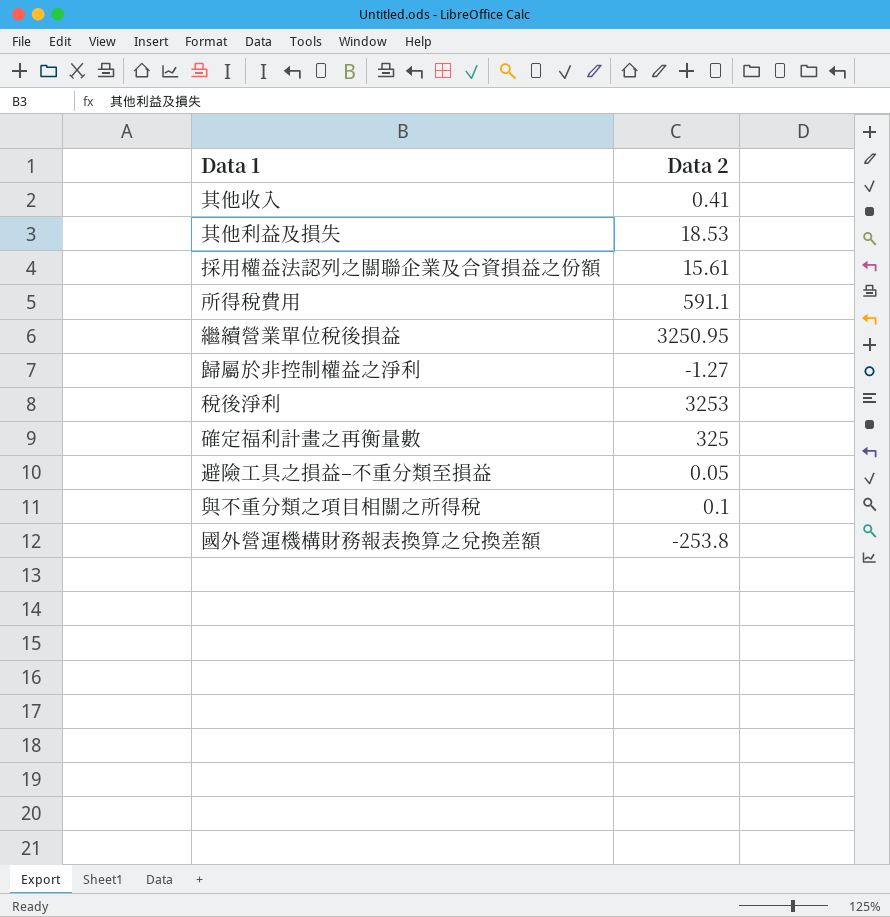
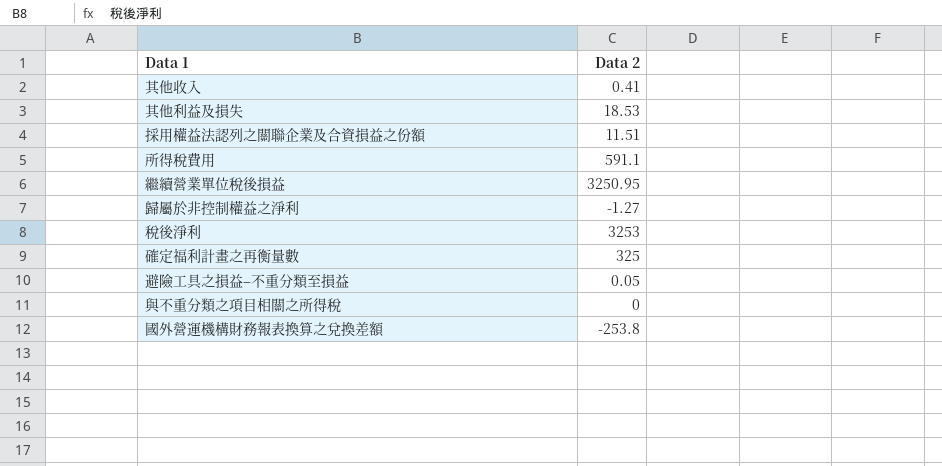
採用權益法認列之關聯企業及合資損益之份額 | Data 2: 15.61 -> 11.51
與不重分類之項目相關之所得稅 | Data 2: 0.1 -> 0

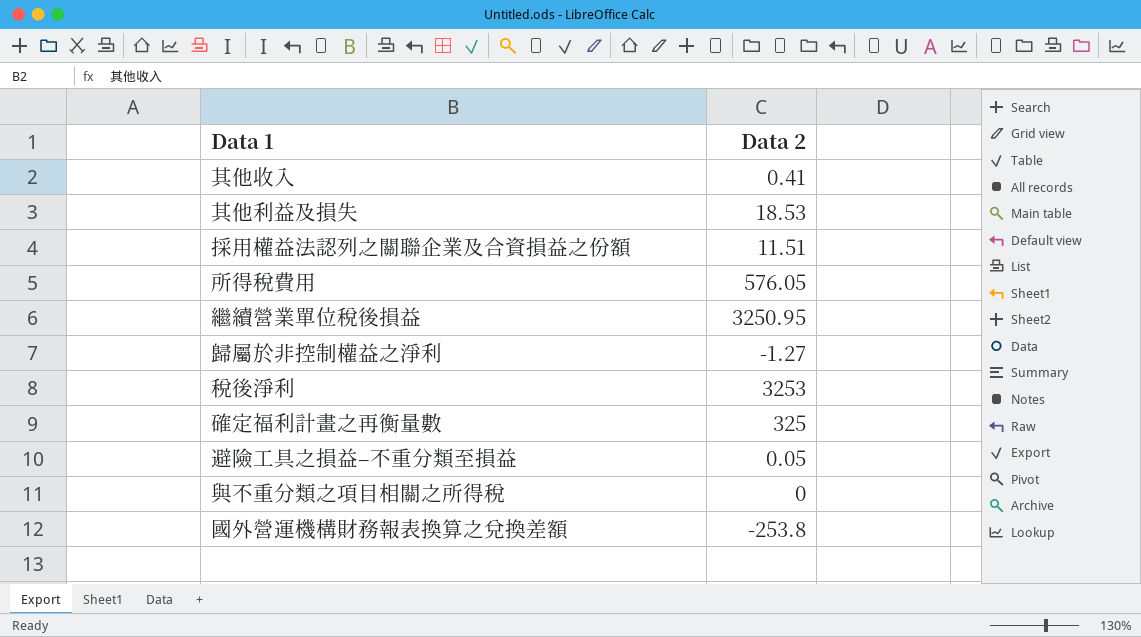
所得稅費用 | Data 2: 591.1 -> 576.05

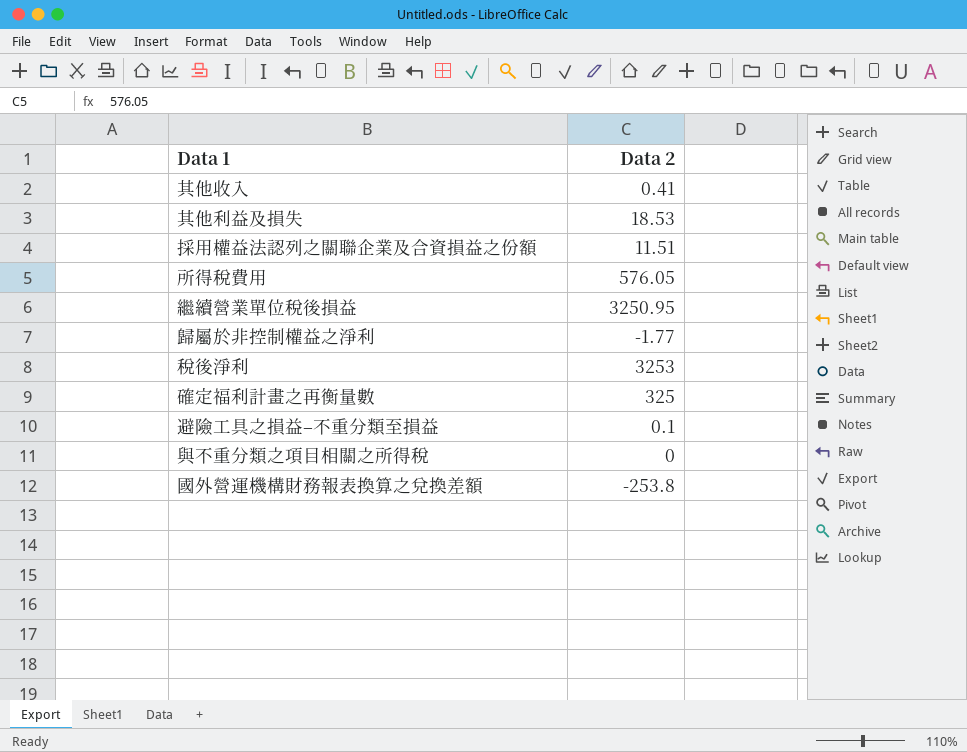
歸屬於非控制權益之淨利 | Data 2: -1.27 -> -1.77
避險工具之損益–不重分類至損益 | Data 2: 0.05 -> 0.1

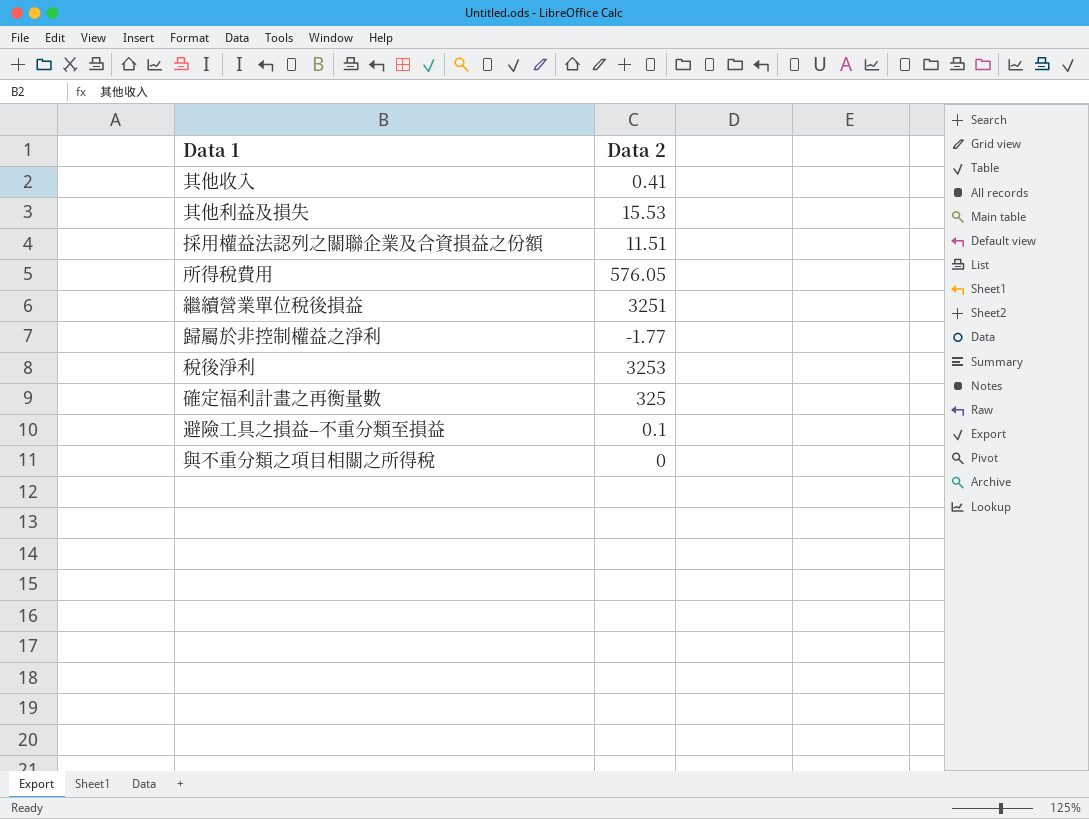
row 國外營運機構財務報表換算之兌換差額: -253.8 -> none
其他利益及損失 | Data 2: 18.53 -> 15.53
繼續營業單位稅後損益 | Data 2: 3250.95 -> 3251

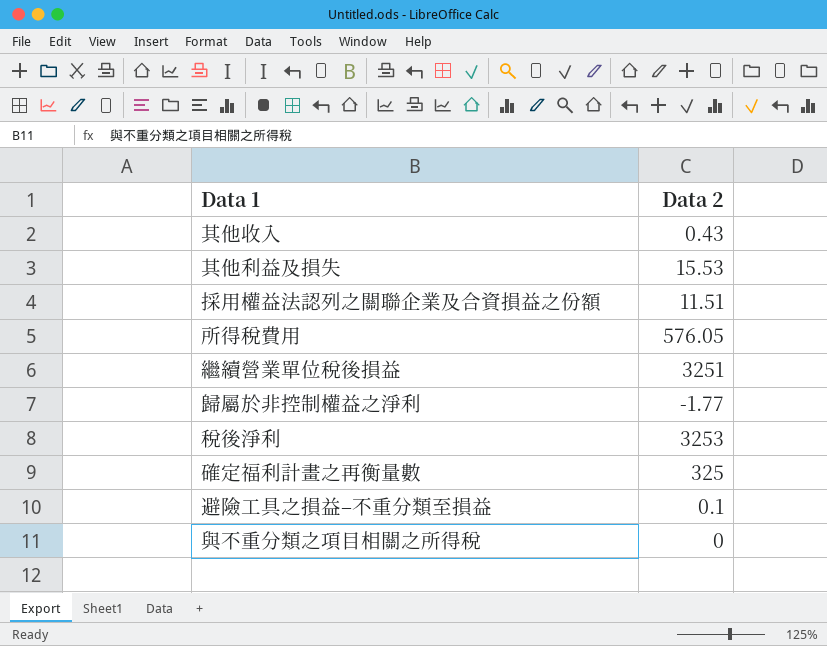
其他收入 | Data 2: 0.41 -> 0.43

